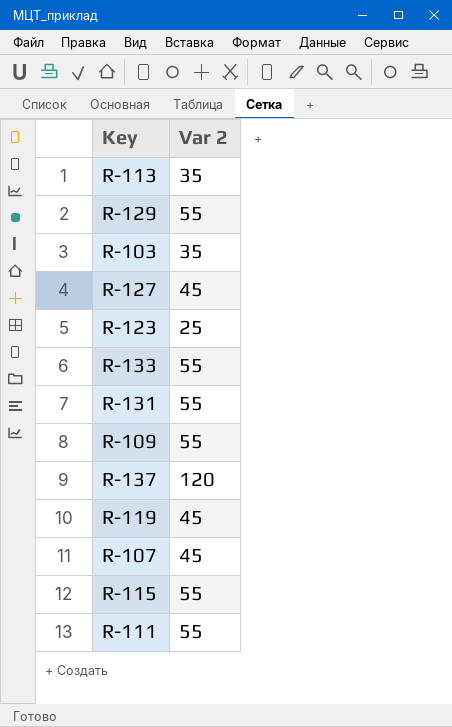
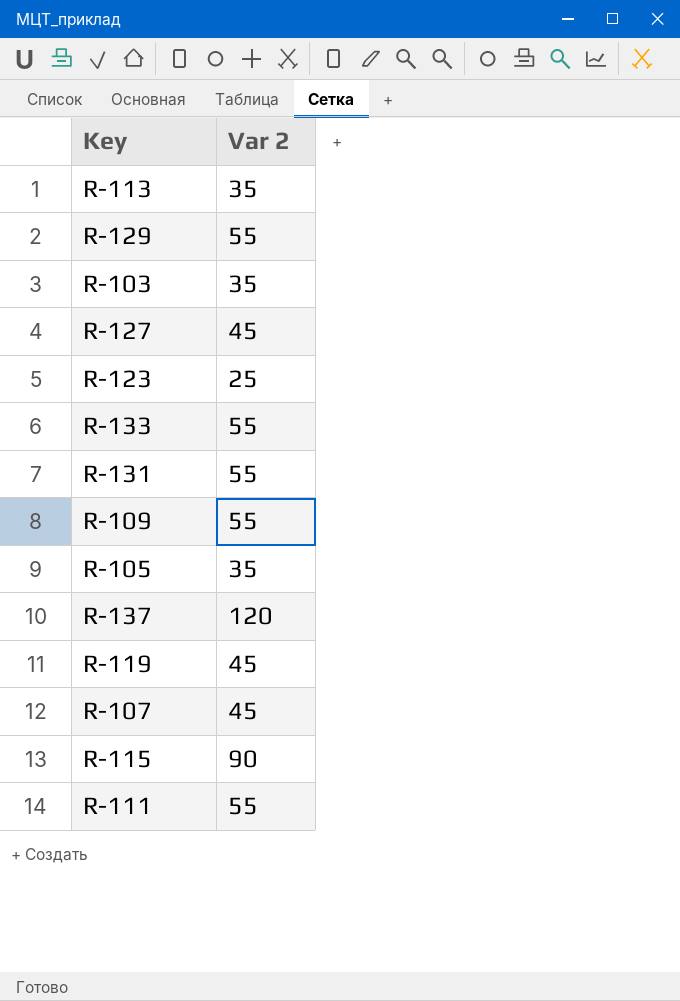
row R-105: none -> 35
R-115 | Var 2: 55 -> 90

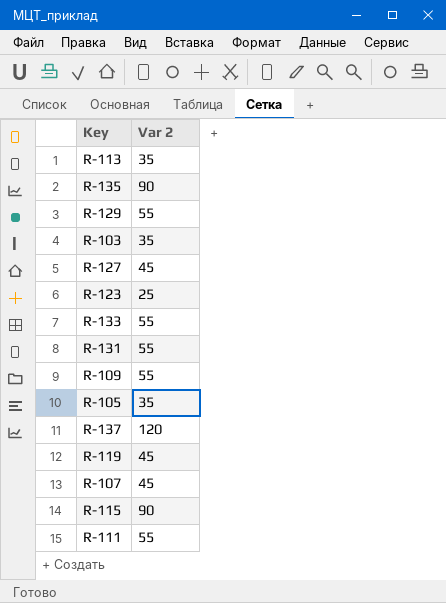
row R-135: none -> 90

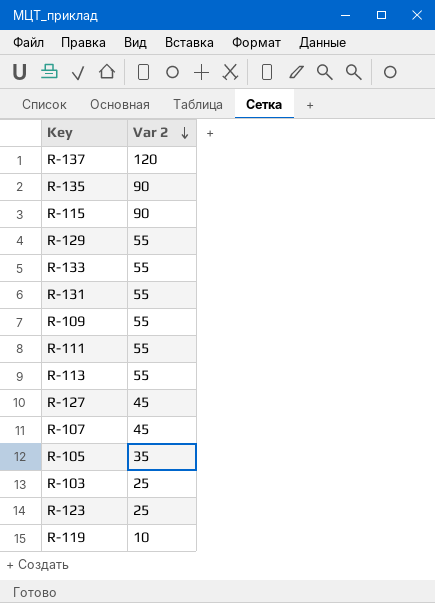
row order: none -> Var 2 descending
R-113 | Var 2: 35 -> 55
R-103 | Var 2: 35 -> 25
R-119 | Var 2: 45 -> 10

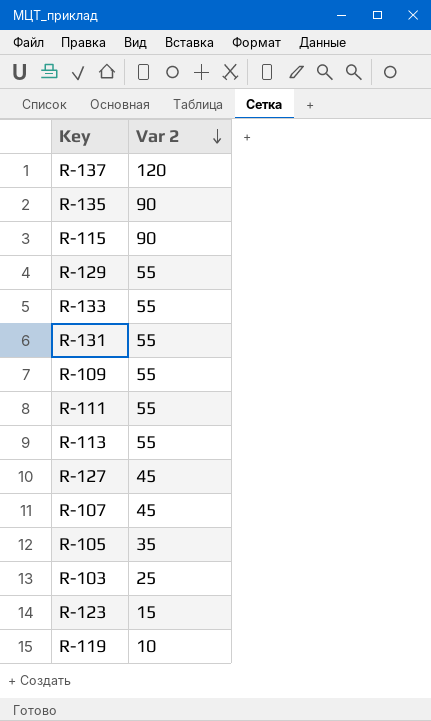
R-123 | Var 2: 25 -> 15

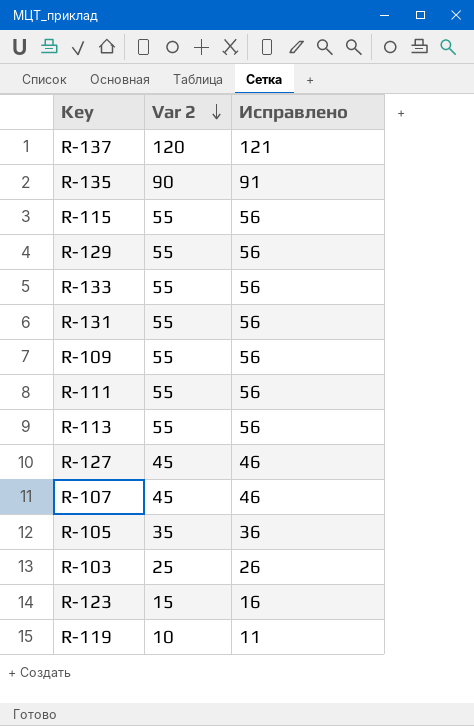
column Исправлено | formula: none -> [Var 2] + 1
R-115 | Var 2: 90 -> 55

